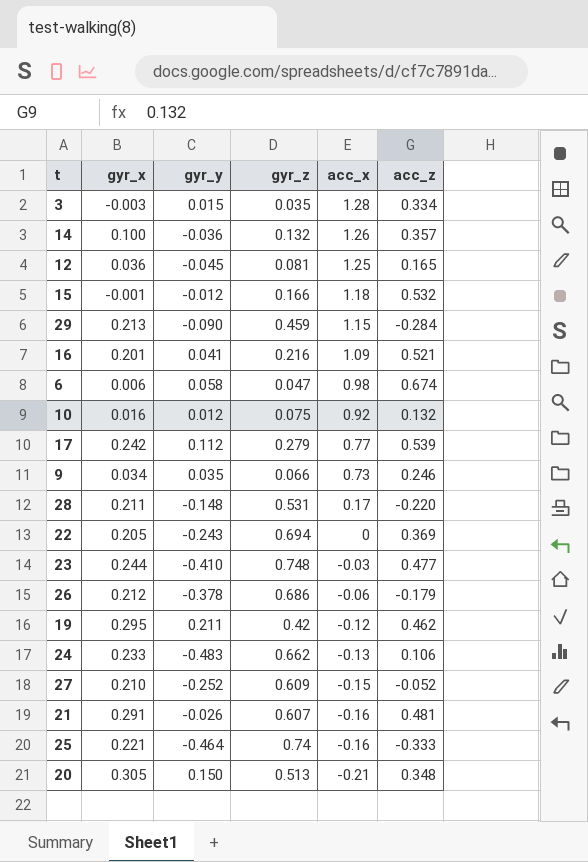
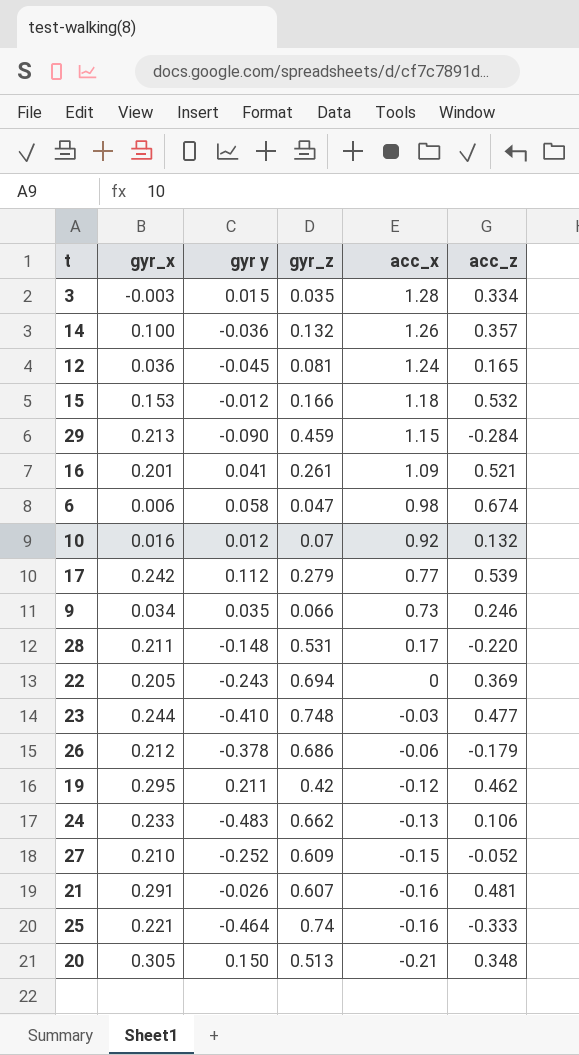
column name: gyr_y -> gyr y
12 | acc_x: 1.25 -> 1.24
15 | gyr_x: -0.001 -> 0.153
16 | gyr_z: 0.216 -> 0.261
10 | gyr_z: 0.075 -> 0.07

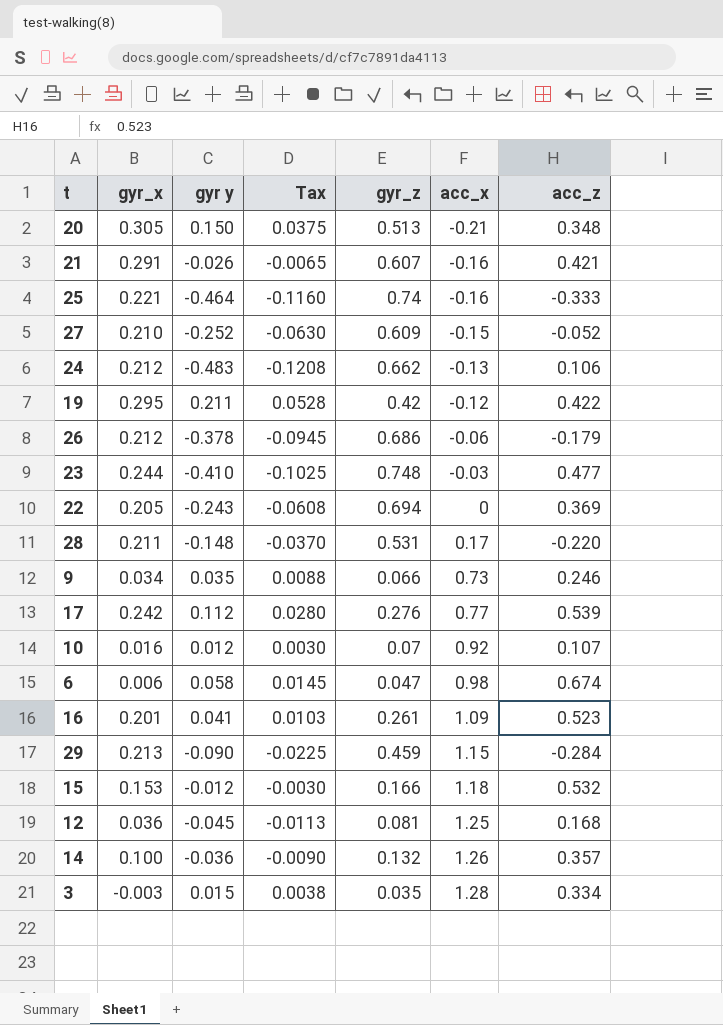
row order: acc_x descending -> acc_x ascending
column Tax | formula: none -> [gyr y] * 0.25
21 | acc_z: 0.481 -> 0.421
24 | gyr_x: 0.233 -> 0.212
19 | acc_z: 0.462 -> 0.422
17 | gyr_z: 0.279 -> 0.276
10 | acc_z: 0.132 -> 0.107
16 | acc_z: 0.521 -> 0.523
12 | acc_x: 1.24 -> 1.25
12 | acc_z: 0.165 -> 0.168

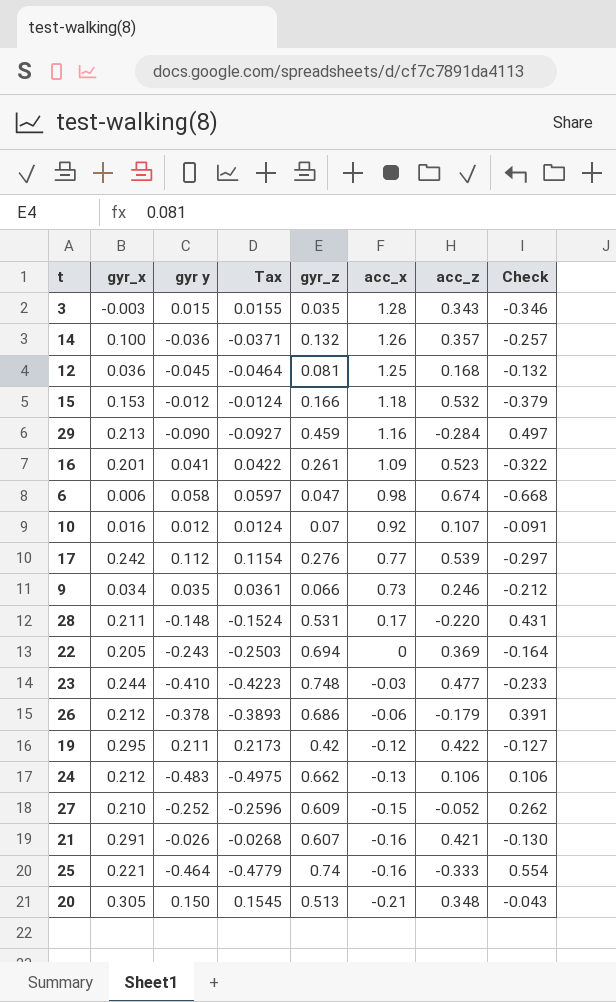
row order: acc_x ascending -> acc_x descending
column Tax | formula: [gyr y] * 0.25 -> [gyr y] * 1.03
column Check | formula: none -> [gyr_x] - [acc_z]
3 | acc_z: 0.334 -> 0.343
29 | acc_x: 1.15 -> 1.16

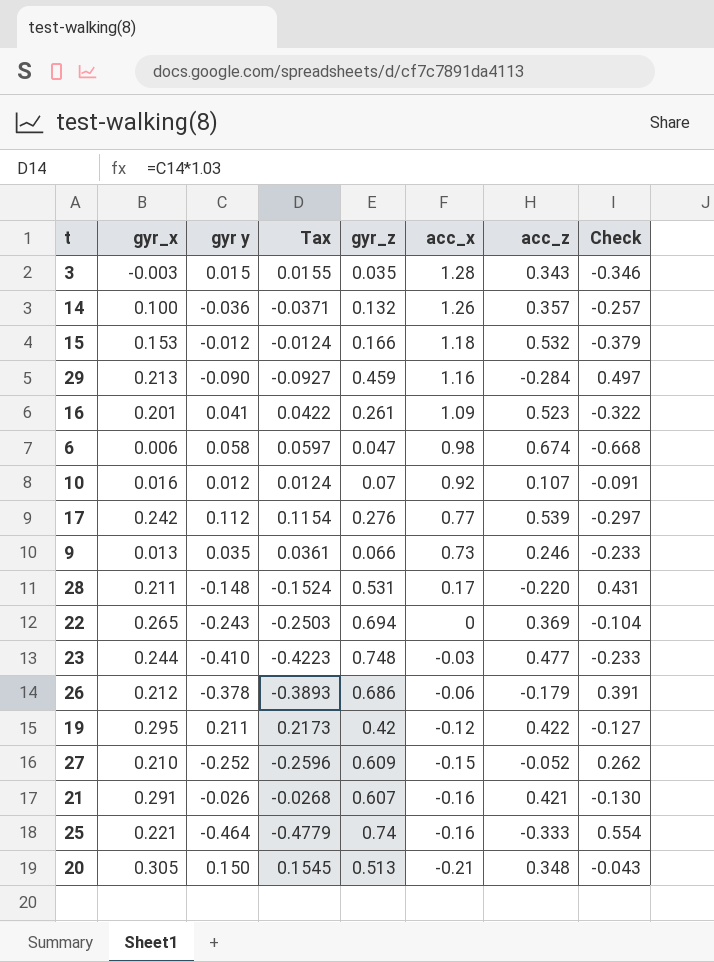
row 12: 0.036 | -0.045 | -0.0464 | 0.081 | 1.25 | 0.168 | -0.132 -> none
row 24: 0.212 | -0.483 | -0.4975 | 0.662 | -0.13 | 0.106 | 0.106 -> none
9 | gyr_x: 0.034 -> 0.013
9 | Check: -0.212 -> -0.233
22 | gyr_x: 0.205 -> 0.265
22 | Check: -0.164 -> -0.104

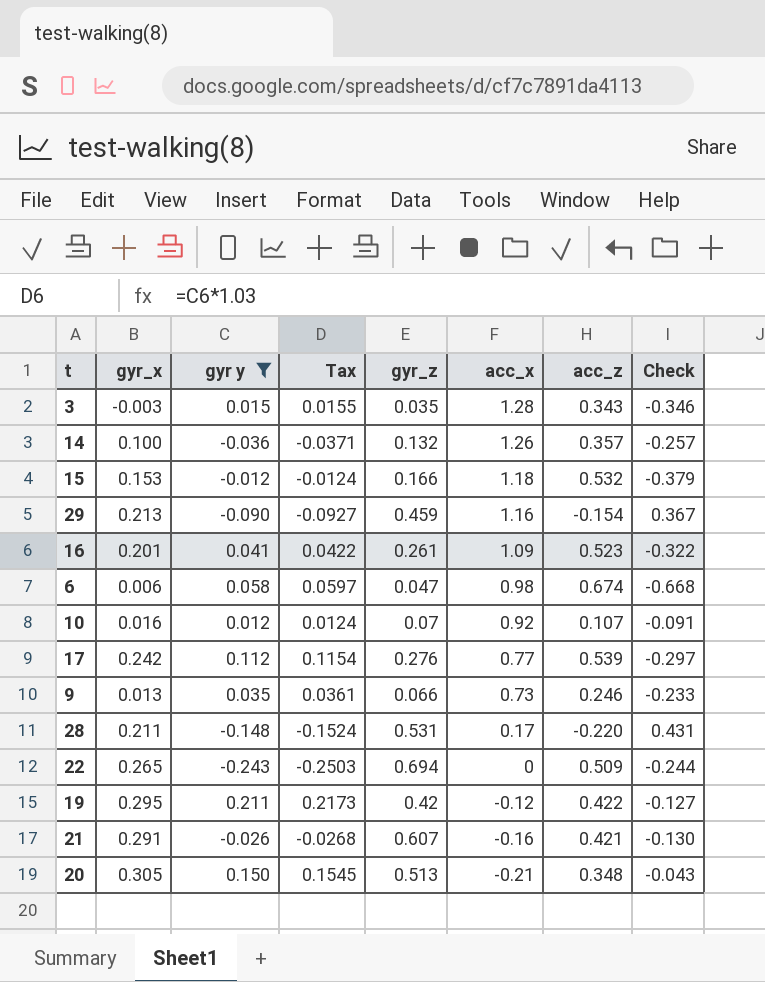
filter: none -> gyr y >= -0.243
29 | acc_z: -0.284 -> -0.154
29 | Check: 0.497 -> 0.367
22 | acc_z: 0.369 -> 0.509
22 | Check: -0.104 -> -0.244

